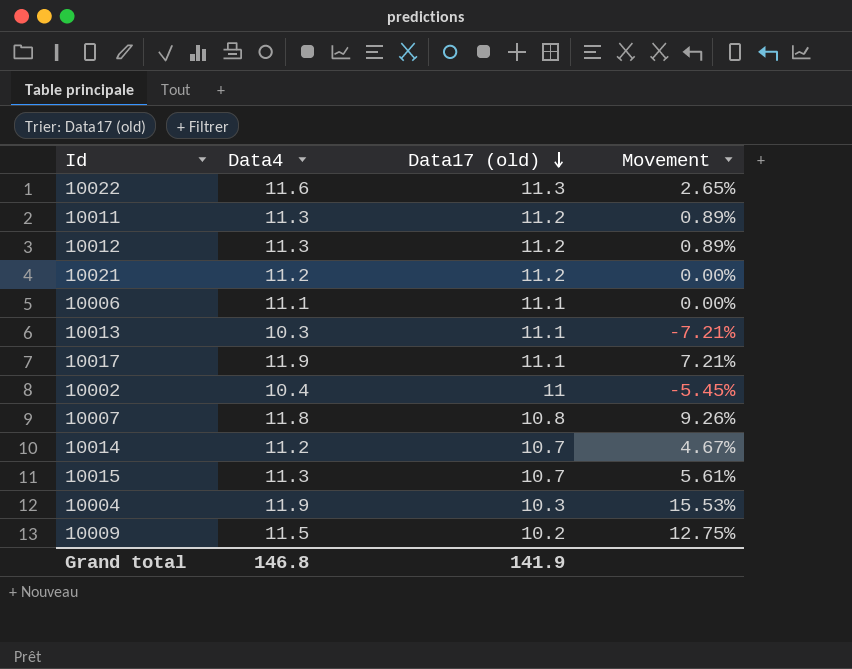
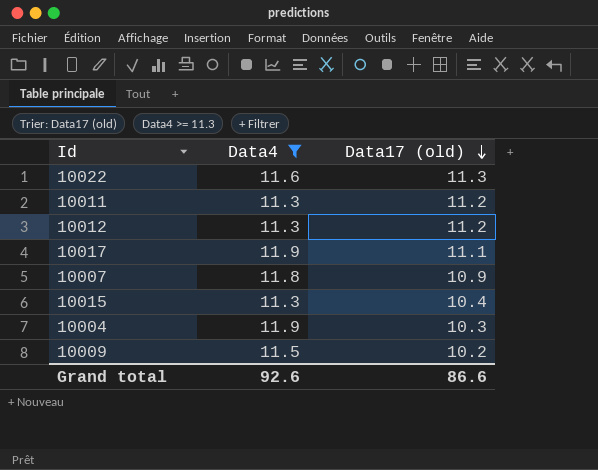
filter: none -> Data4 >= 11.3
column Movement | formula: ([Data4] - [Data17 (old)]) / [Data17 (old)] -> none
10007 | Data17 (old): 10.8 -> 10.9
10015 | Data17 (old): 10.7 -> 10.4
Grand total | Data4: 146.8 -> 92.6
Grand total | Data17 (old): 141.9 -> 86.6

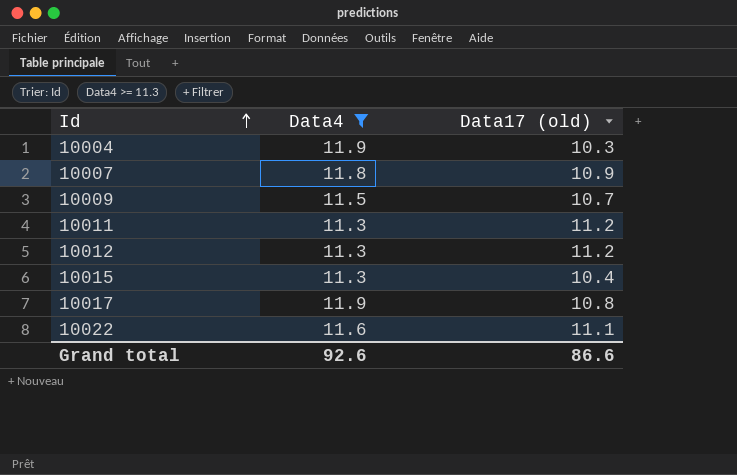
row order: Data17 (old) descending -> Id ascending
10009 | Data17 (old): 10.2 -> 10.7
10017 | Data17 (old): 11.1 -> 10.8
10022 | Data17 (old): 11.3 -> 11.1

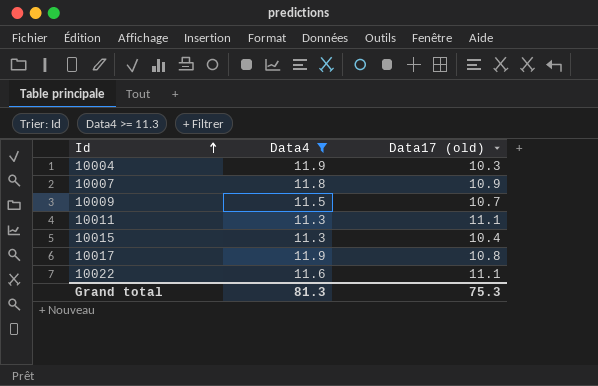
row 10012: 11.3 | 11.2 -> none
10011 | Data17 (old): 11.2 -> 11.1
Grand total | Data4: 92.6 -> 81.3
Grand total | Data17 (old): 86.6 -> 75.3

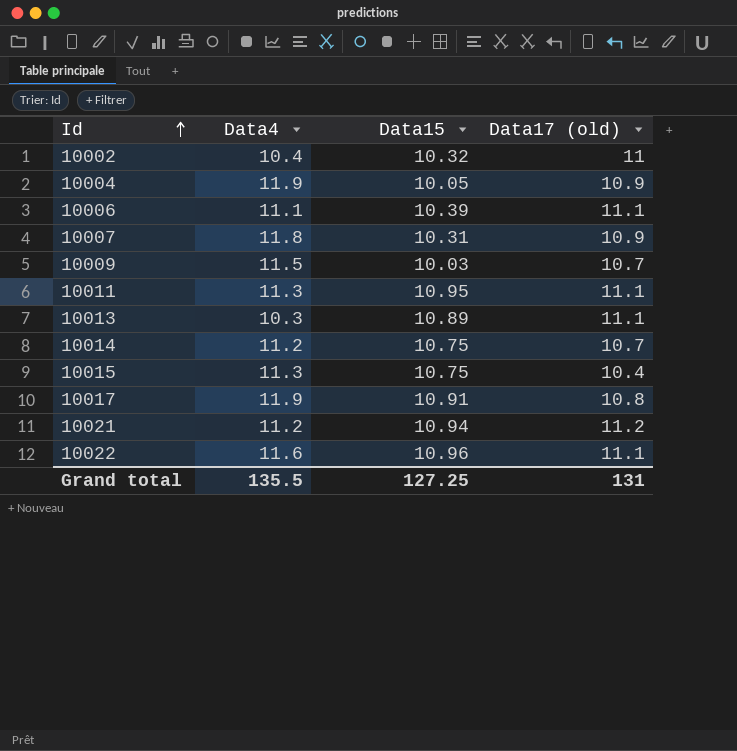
filter: Data4 >= 11.3 -> none
column Data15 | position: none -> 3
10004 | Data17 (old): 10.3 -> 10.9
Grand total | Data4: 81.3 -> 135.5
Grand total | Data17 (old): 75.3 -> 131

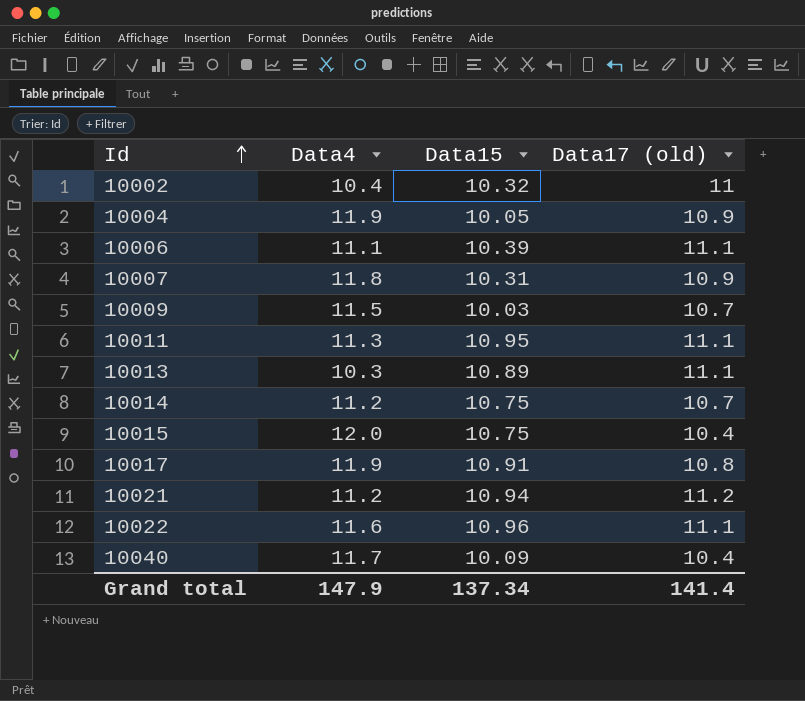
10015 | Data4: 11.3 -> 12.0
row 10040: none -> 11.7 | 10.09 | 10.4
Grand total | Data4: 135.5 -> 147.9
Grand total | Data15: 127.25 -> 137.34
Grand total | Data17 (old): 131 -> 141.4

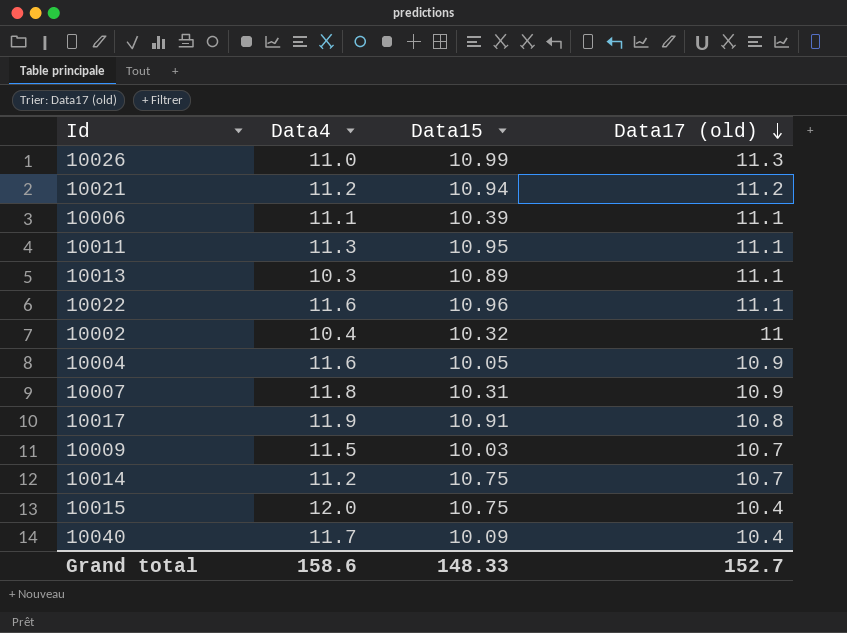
row order: Id ascending -> Data17 (old) descending
row 10026: none -> 11.0 | 10.99 | 11.3
10004 | Data4: 11.9 -> 11.6
Grand total | Data4: 147.9 -> 158.6
Grand total | Data15: 137.34 -> 148.33
Grand total | Data17 (old): 141.4 -> 152.7

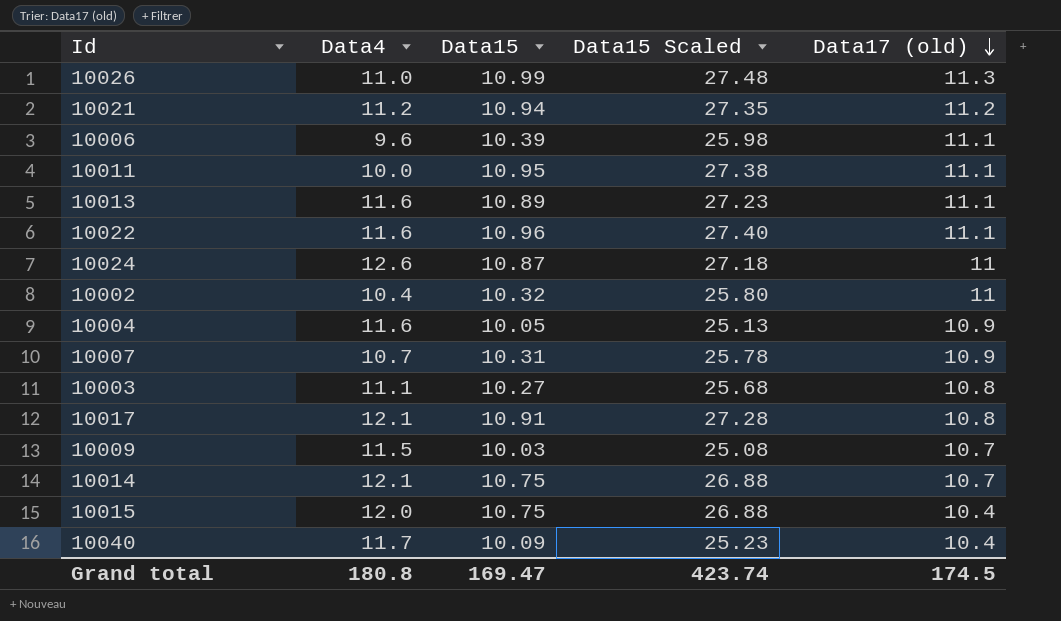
column Data15 Scaled | formula: none -> [Data15] * 2.5
10006 | Data4: 11.1 -> 9.6
10011 | Data4: 11.3 -> 10.0
10013 | Data4: 10.3 -> 11.6
row 10024: none -> 12.6 | 10.87 | 27.18 | 11
10007 | Data4: 11.8 -> 10.7
row 10003: none -> 11.1 | 10.27 | 25.68 | 10.8
10017 | Data4: 11.9 -> 12.1
10014 | Data4: 11.2 -> 12.1
Grand total | Data4: 158.6 -> 180.8
Grand total | Data15: 148.33 -> 169.47
Grand total | Data17 (old): 152.7 -> 174.5

